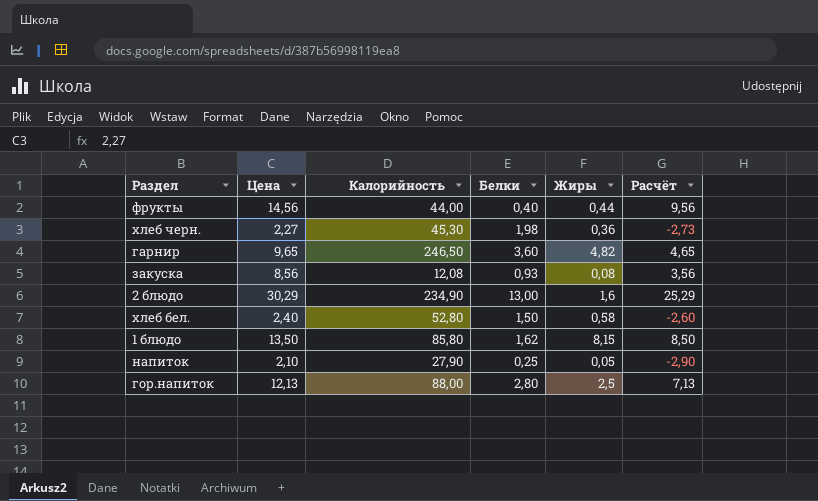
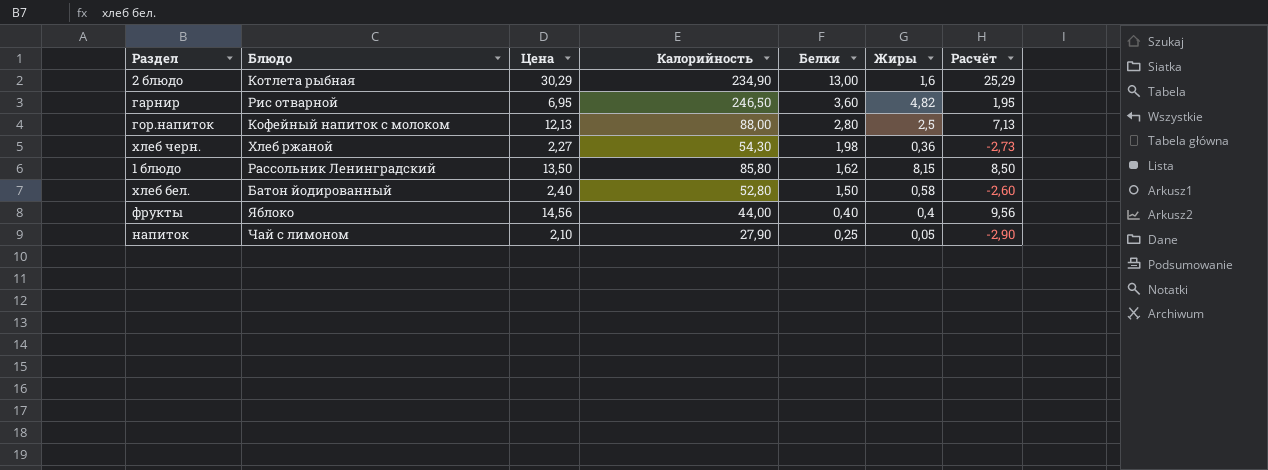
row order: none -> Белки descending
column Блюдо | position: none -> 2
row закуска: 8,56 | 12,08 | 0,93 | 0,08 | 3,56 -> none
гарнир | Цена: 9,65 -> 6,95
гарнир | Расчёт: 4,65 -> 1,95
хлеб черн. | Калорийность: 45,30 -> 54,30
фрукты | Жиры: 0,44 -> 0,4

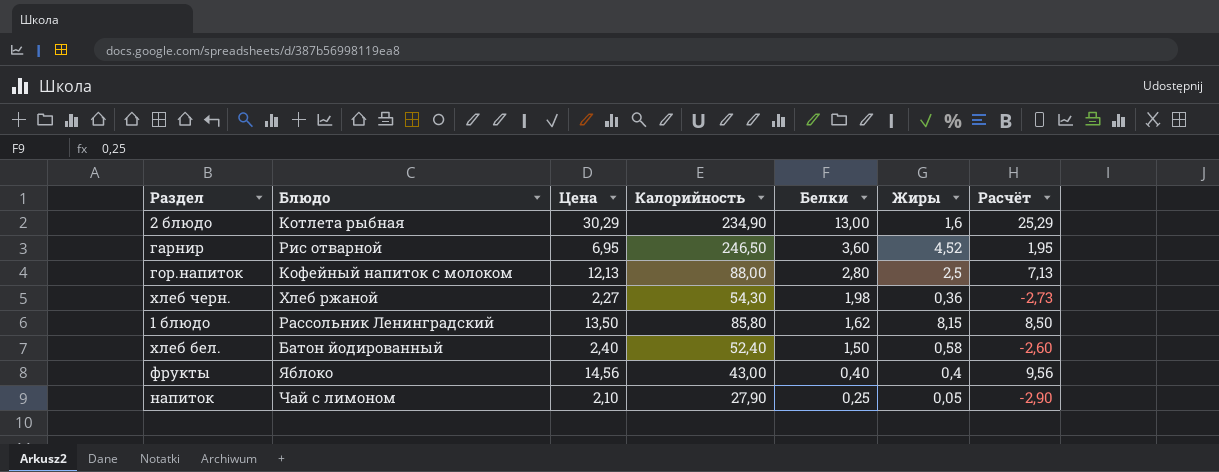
гарнир | Жиры: 4,82 -> 4,52
хлеб бел. | Калорийность: 52,80 -> 52,40
фрукты | Калорийность: 44,00 -> 43,00

